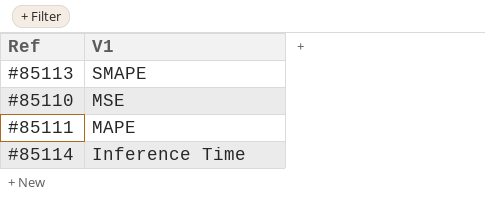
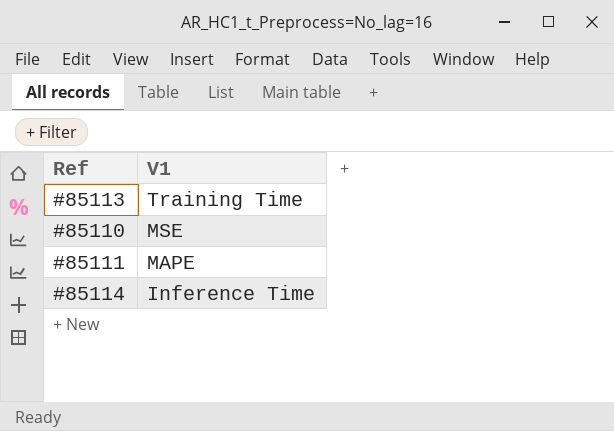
#85113 | V1: SMAPE -> Training Time

